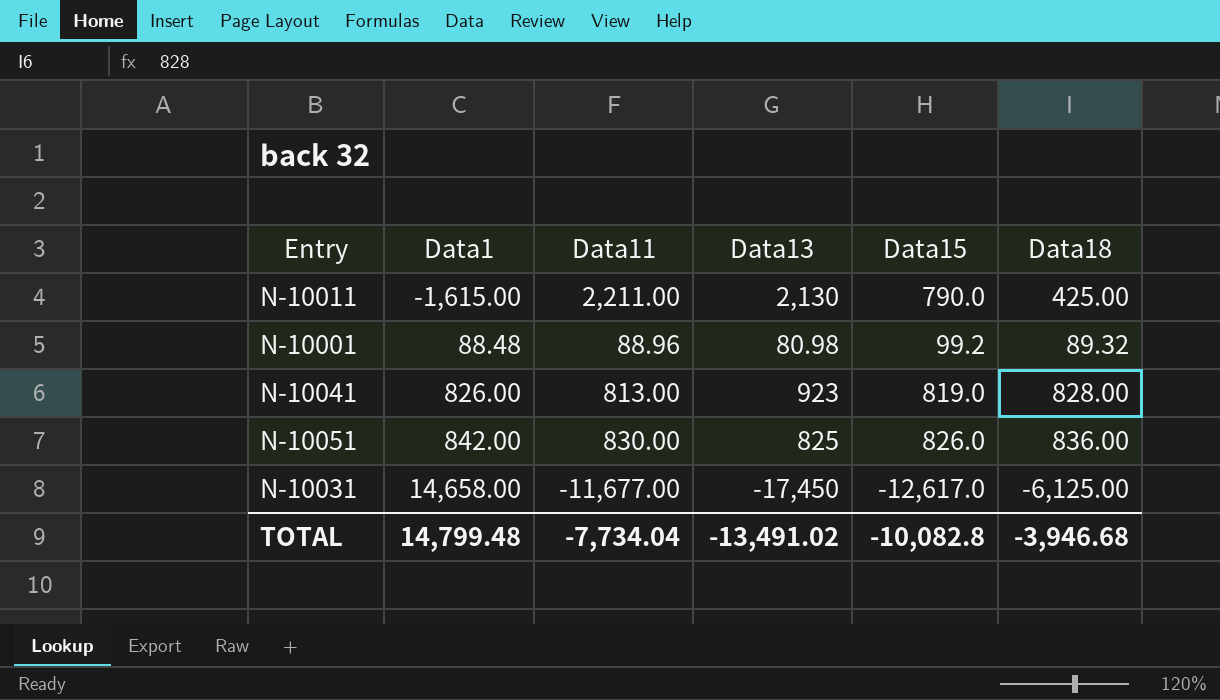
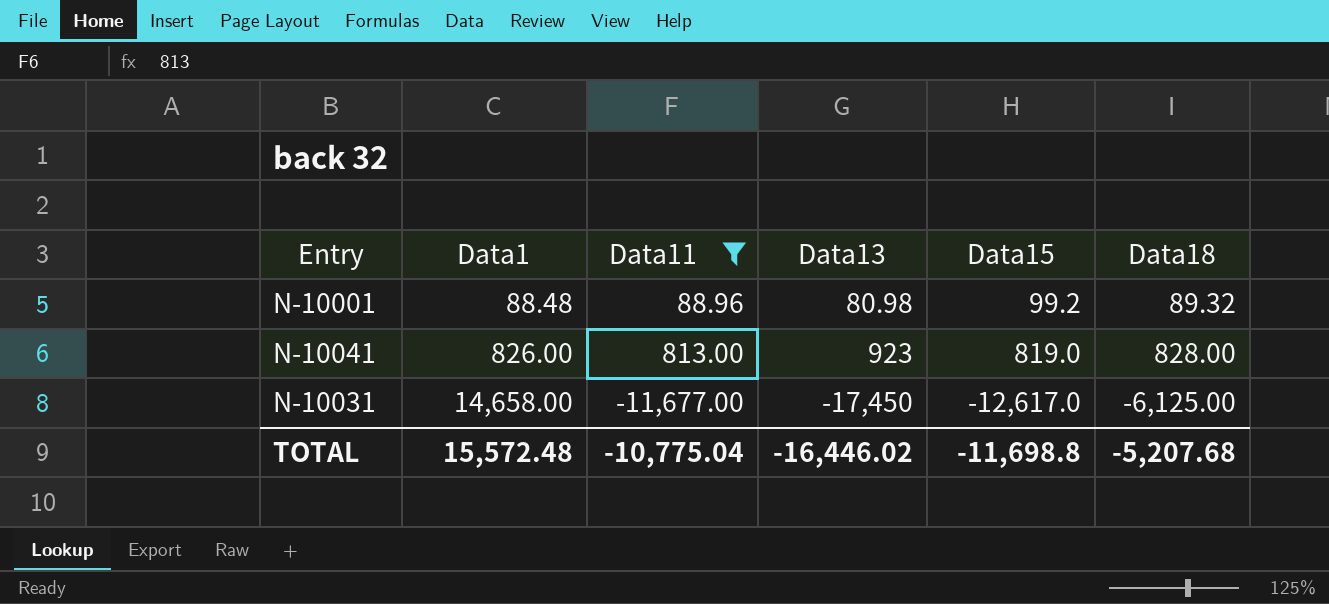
filter: none -> Data11 <= 813.00
TOTAL | Data1: 14,799.48 -> 15,572.48
TOTAL | Data11: -7,734.04 -> -10,775.04
TOTAL | Data13: -13,491.02 -> -16,446.02
TOTAL | Data15: -10,082.8 -> -11,698.8
TOTAL | Data18: -3,946.68 -> -5,207.68

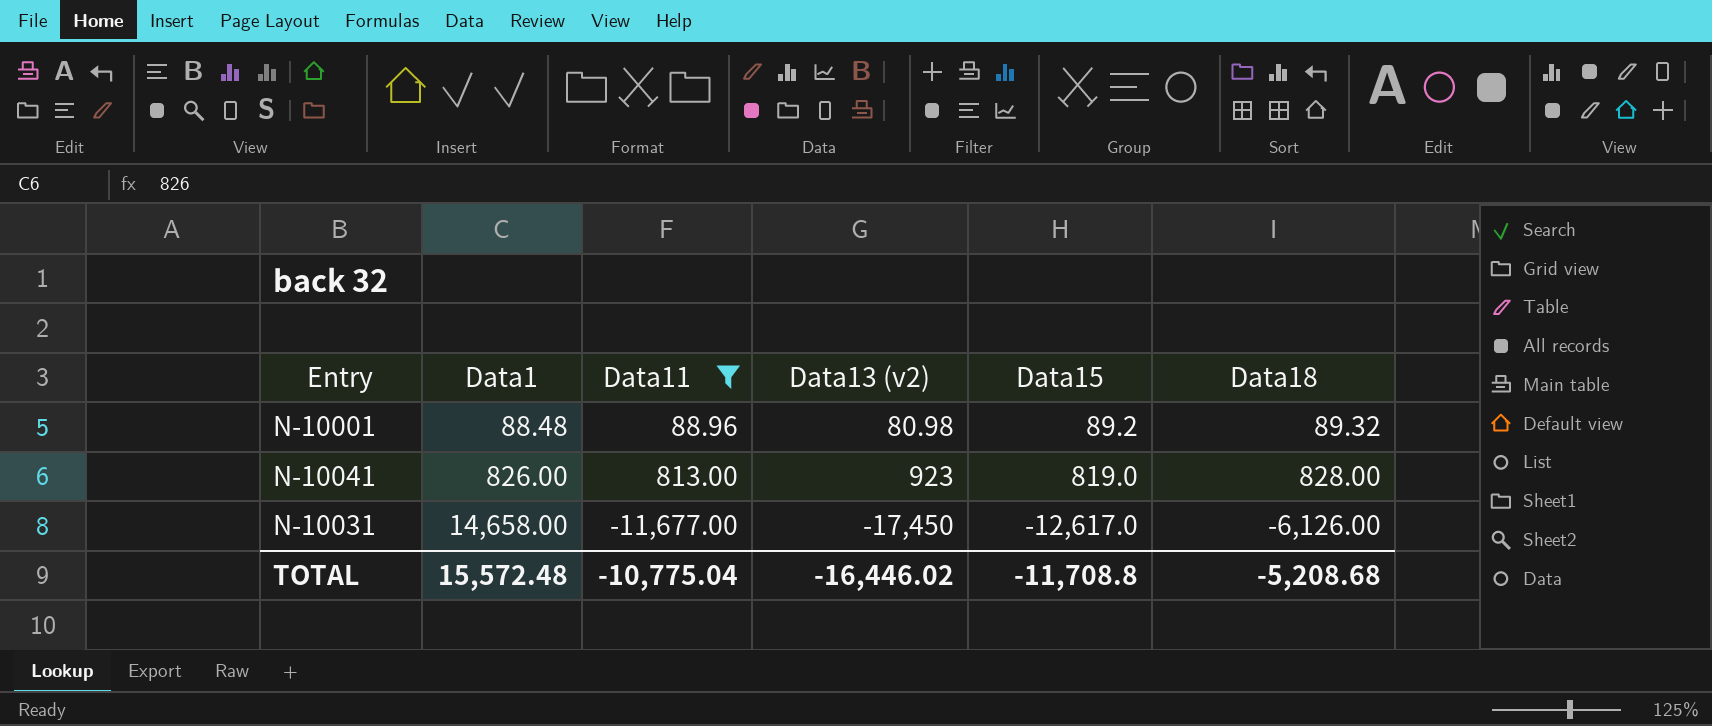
column name: Data13 -> Data13 (v2)
N-10001 | Data15: 99.2 -> 89.2
N-10031 | Data18: -6,125.00 -> -6,126.00
TOTAL | Data15: -11,698.8 -> -11,708.8
TOTAL | Data18: -5,207.68 -> -5,208.68

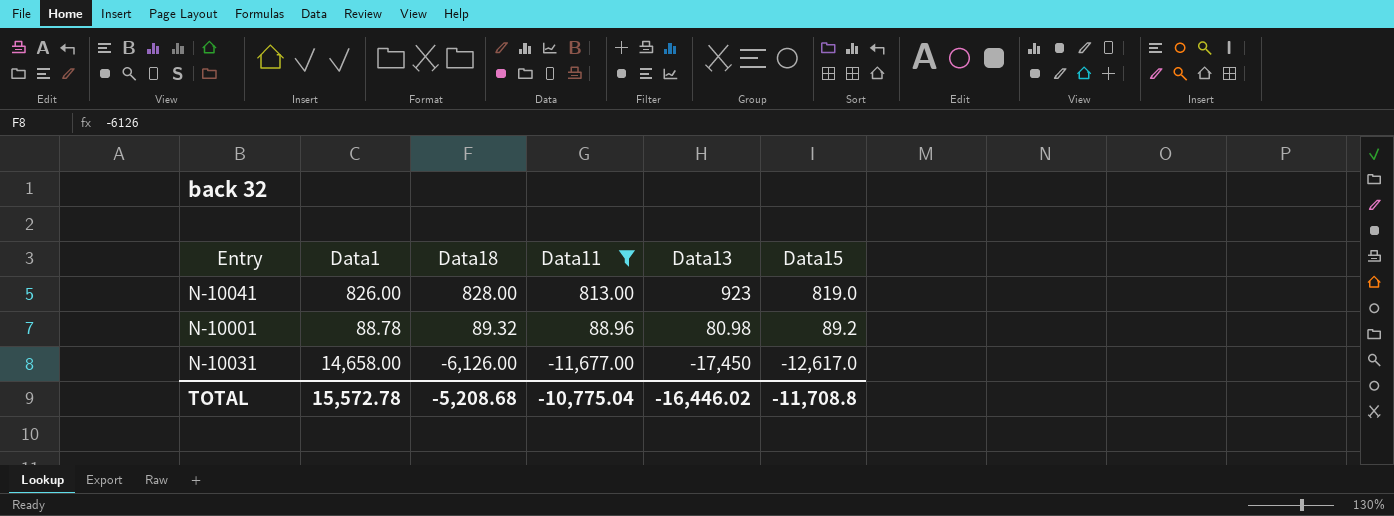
row order: Data1 ascending -> Data18 descending
column Data18 | position: 6 -> 3
column name: Data13 (v2) -> Data13
N-10001 | Data1: 88.48 -> 88.78
TOTAL | Data1: 15,572.48 -> 15,572.78

